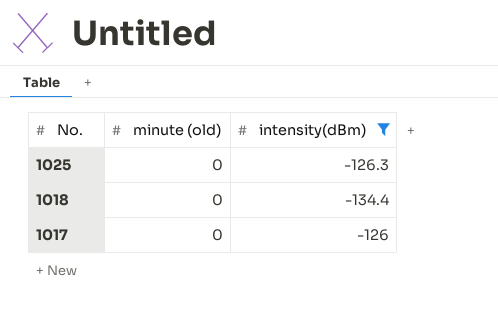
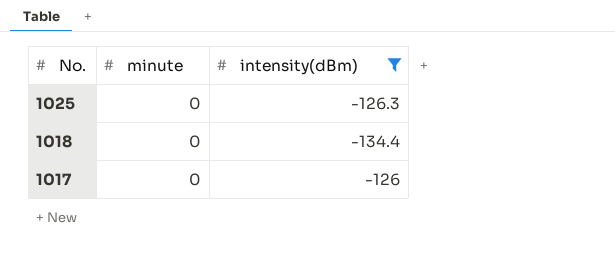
column name: minute (old) -> minute

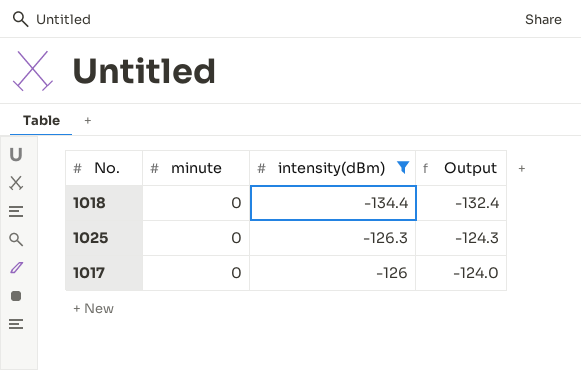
row order: No. descending -> intensity(dBm) ascending
column Output | formula: none -> [intensity(dBm)] + 2

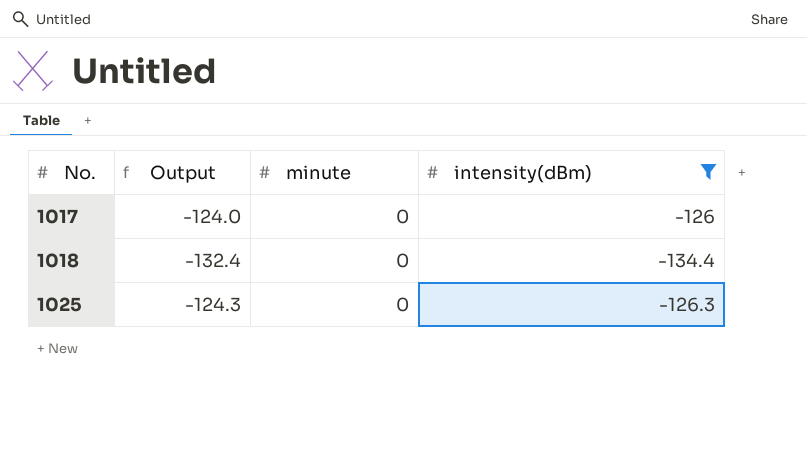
row order: intensity(dBm) ascending -> No. ascending
column Output | position: 4 -> 2

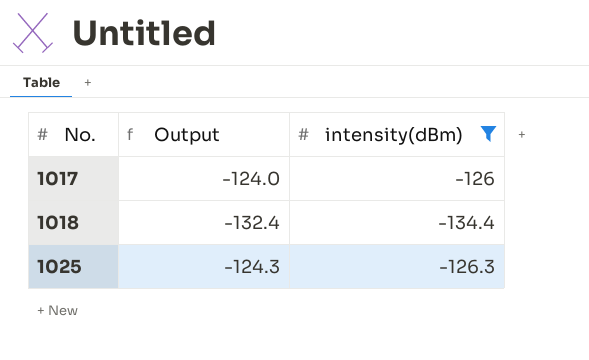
column minute | position: 3 -> none

